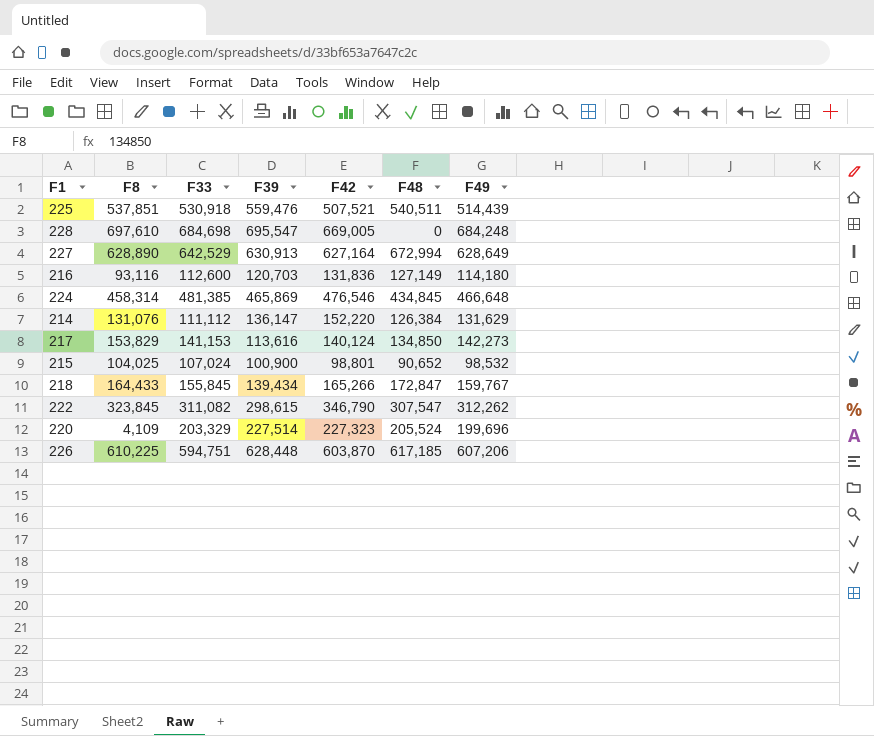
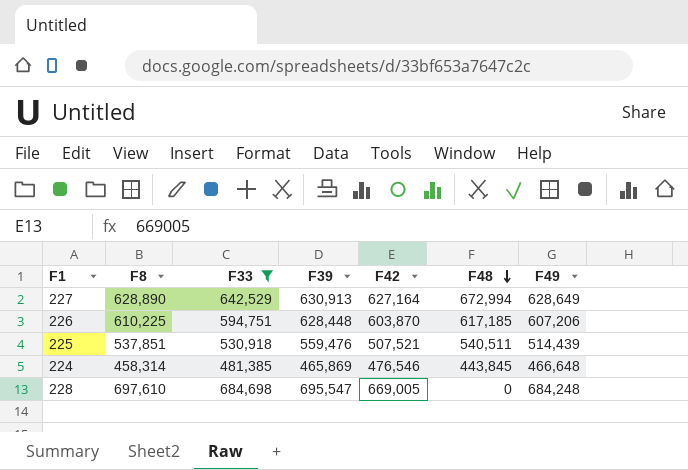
filter: none -> F33 >= 481,385
row order: none -> F48 descending
224 | F48: 434,845 -> 443,845

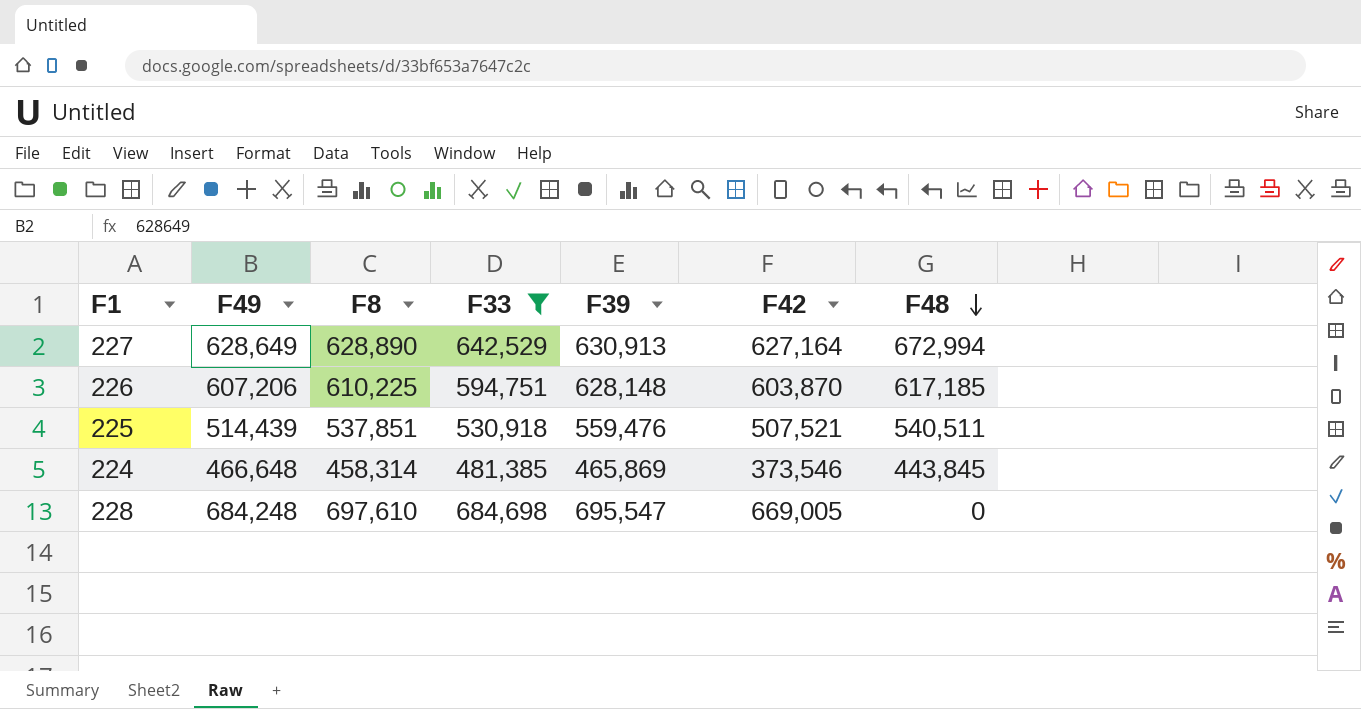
column F49 | position: 7 -> 2
226 | F39: 628,448 -> 628,148
224 | F42: 476,546 -> 373,546

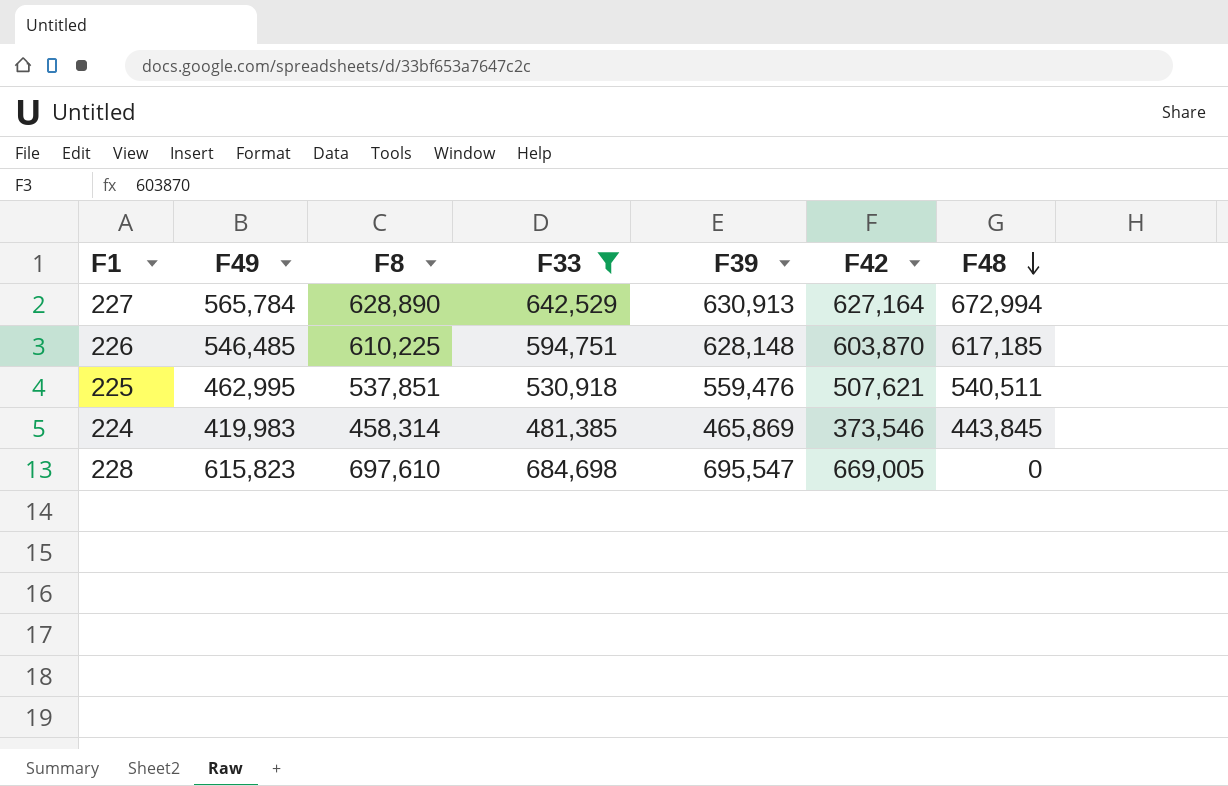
227 | F49: 628,649 -> 565,784
226 | F49: 607,206 -> 546,485
225 | F49: 514,439 -> 462,995
225 | F42: 507,521 -> 507,621
224 | F49: 466,648 -> 419,983
228 | F49: 684,248 -> 615,823

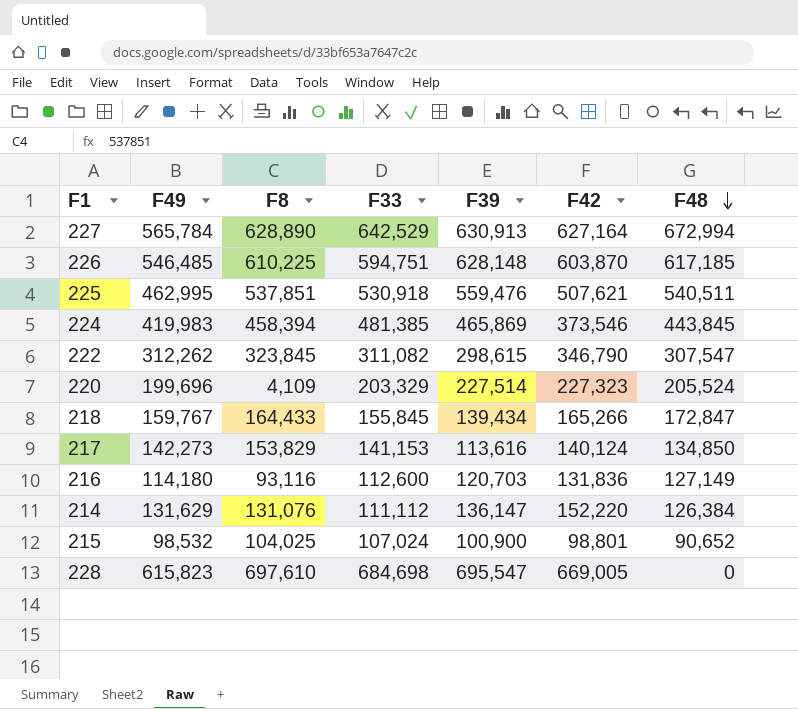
filter: F33 >= 481,385 -> none
224 | F8: 458,314 -> 458,394

